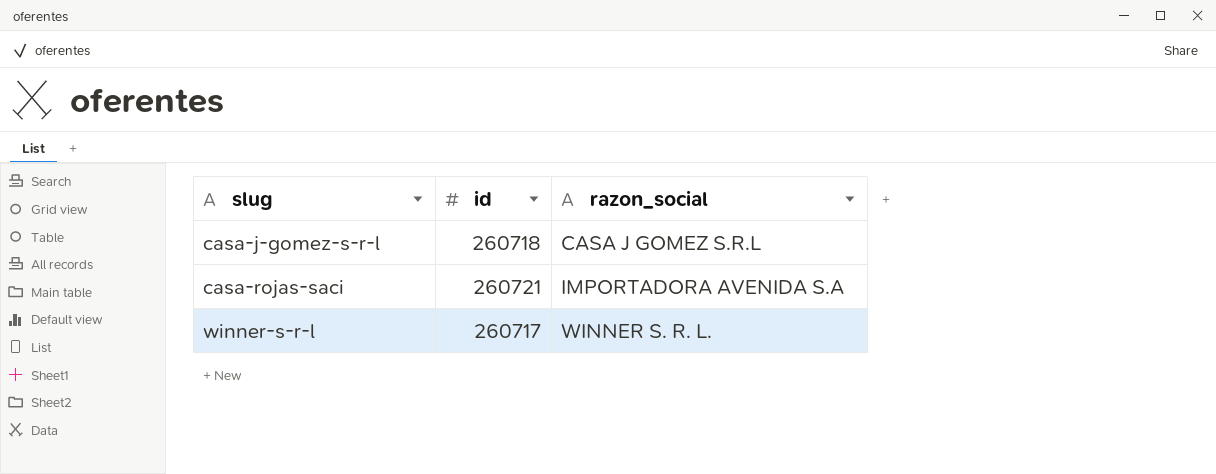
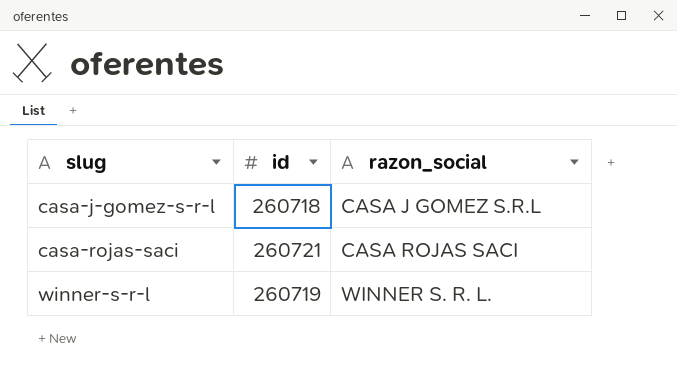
casa-rojas-saci | razon_social: IMPORTADORA AVENIDA S.A -> CASA ROJAS SACI
winner-s-r-l | id: 260717 -> 260719

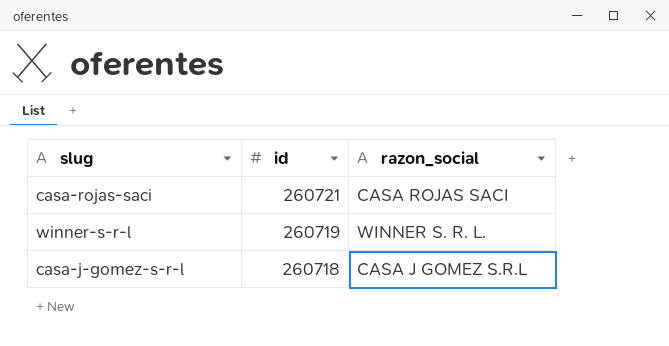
row order: slug ascending -> id descending

